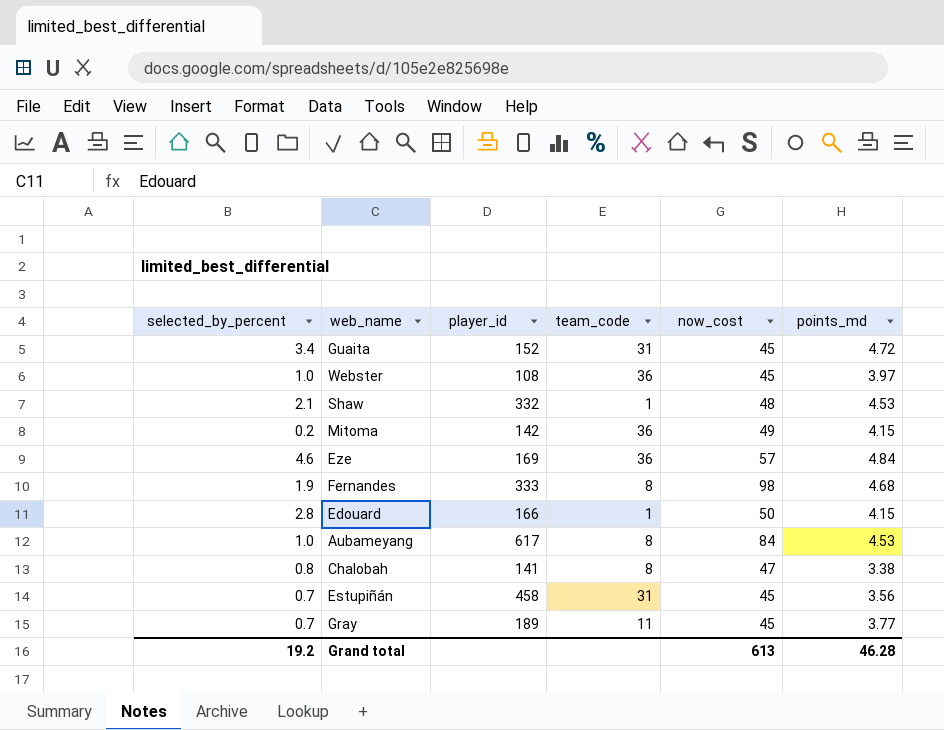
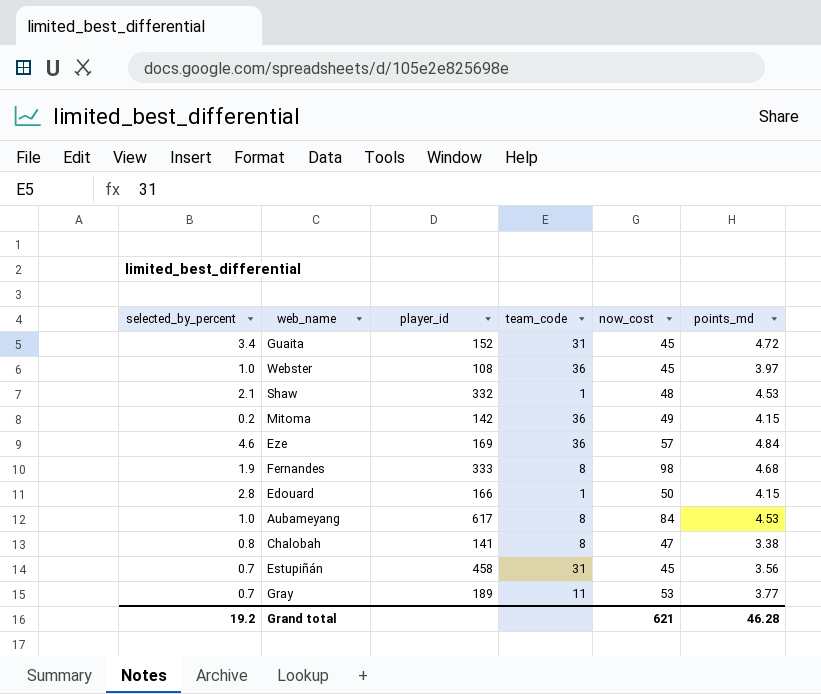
Gray | now_cost: 45 -> 53
Grand total | now_cost: 613 -> 621

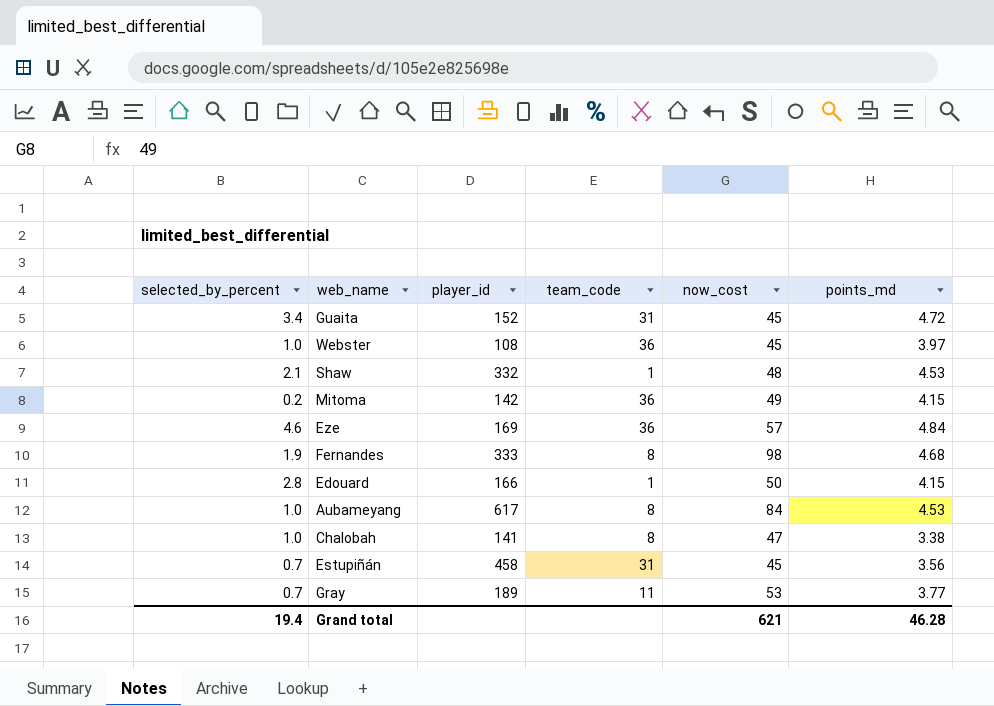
Chalobah | selected_by_percent: 0.8 -> 1.0
Grand total | selected_by_percent: 19.2 -> 19.4

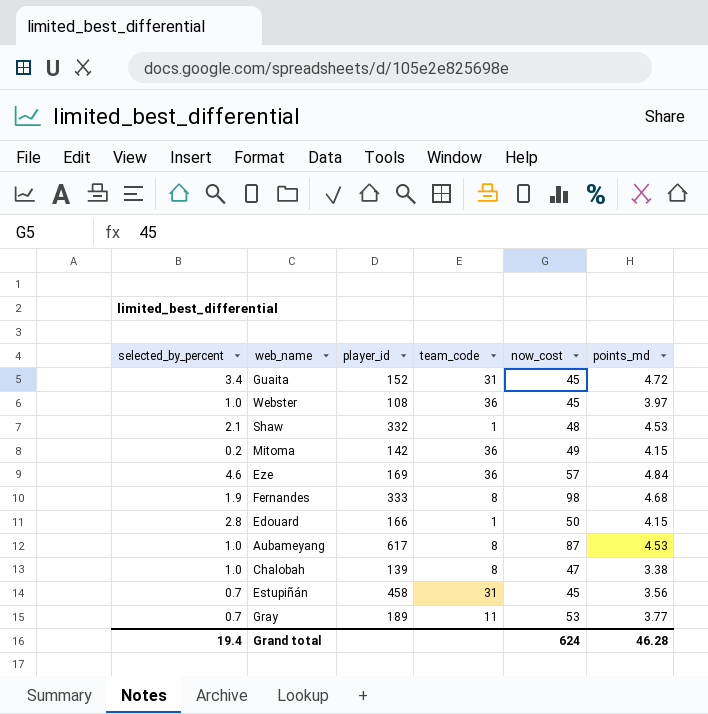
Aubameyang | now_cost: 84 -> 87
Chalobah | player_id: 141 -> 139
Grand total | now_cost: 621 -> 624

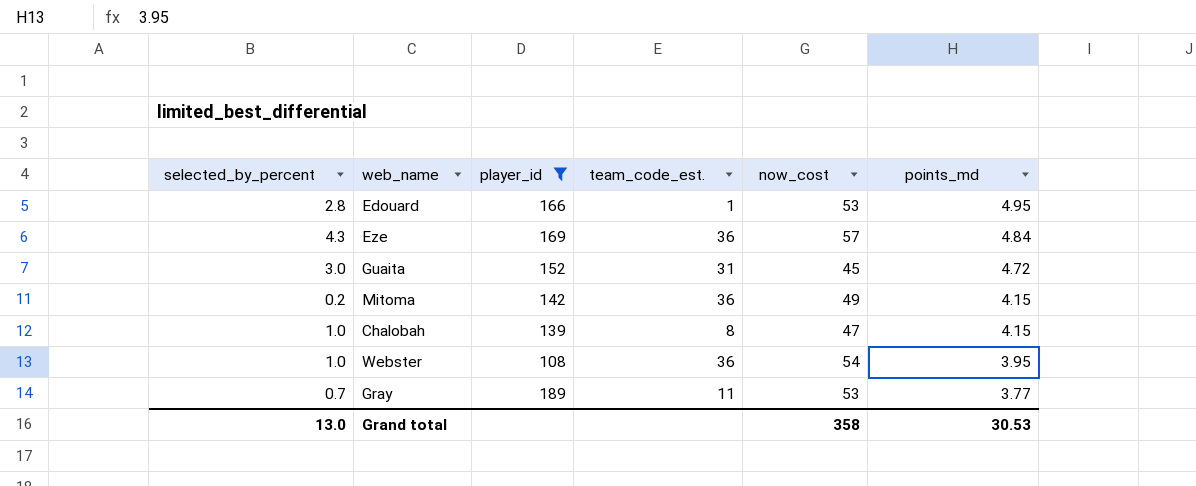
filter: none -> player_id <= 189
row order: none -> points_md descending
column name: team_code -> team_code_est.
Edouard | now_cost: 50 -> 53
Edouard | points_md: 4.15 -> 4.95
Eze | selected_by_percent: 4.6 -> 4.3
Guaita | selected_by_percent: 3.4 -> 3.0
Chalobah | points_md: 3.38 -> 4.15
Webster | now_cost: 45 -> 54
Webster | points_md: 3.97 -> 3.95
Grand total | selected_by_percent: 19.4 -> 13.0
Grand total | now_cost: 624 -> 358
Grand total | points_md: 46.28 -> 30.53

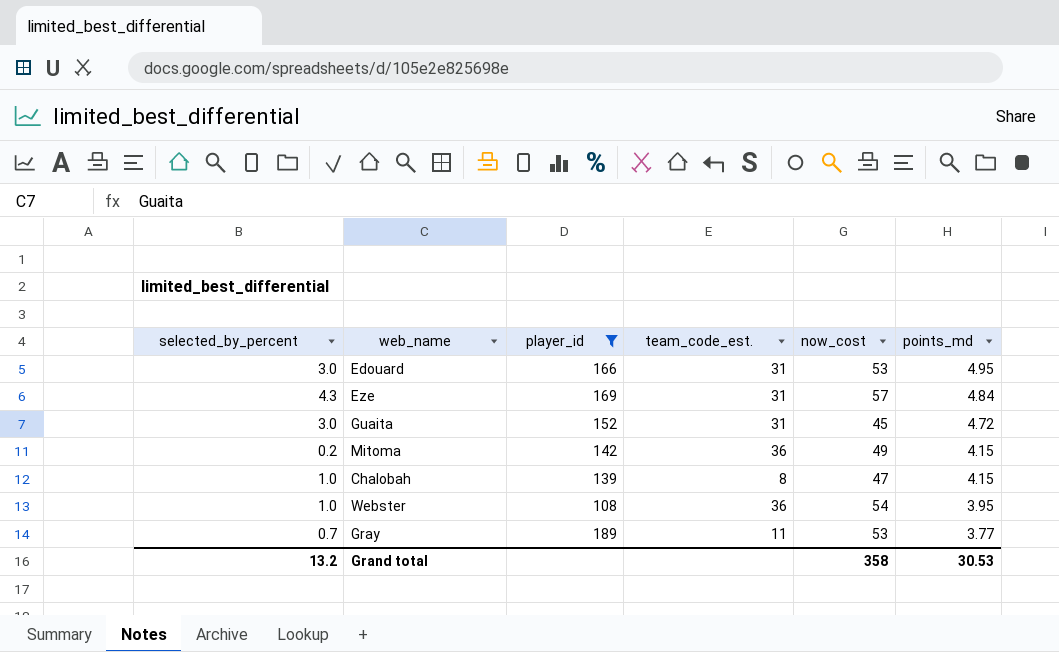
Edouard | selected_by_percent: 2.8 -> 3.0
Edouard | team_code_est.: 1 -> 31
Eze | team_code_est.: 36 -> 31
Grand total | selected_by_percent: 13.0 -> 13.2

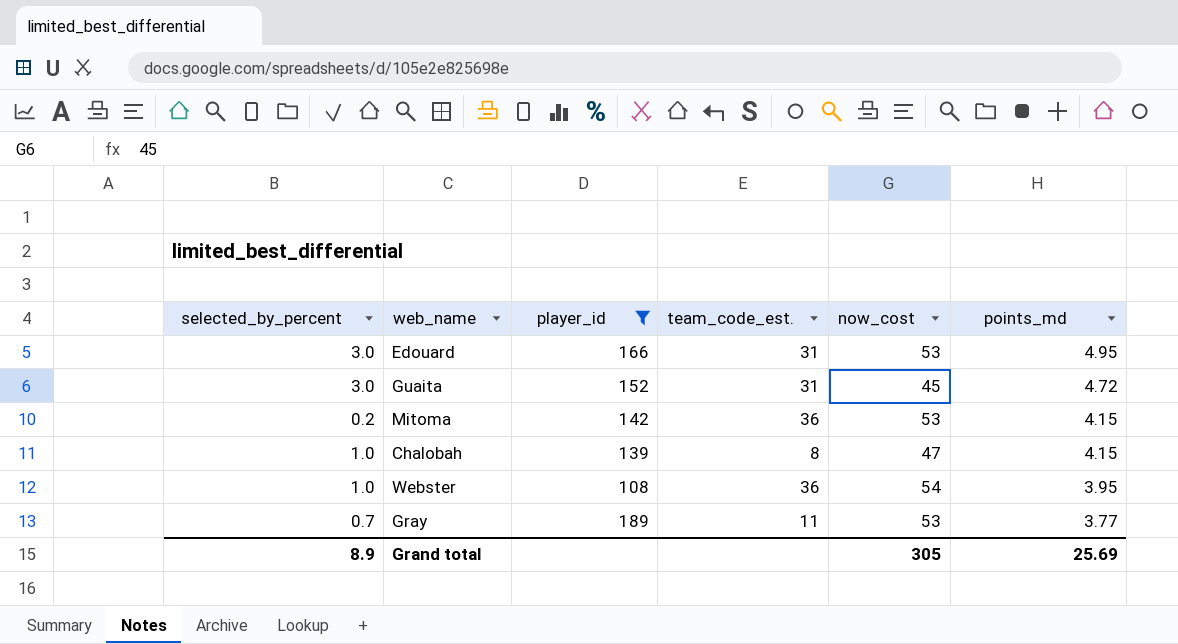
row Eze: 4.3 | 169 | 31 | 57 | 4.84 -> none
Mitoma | now_cost: 49 -> 53
Grand total | selected_by_percent: 13.2 -> 8.9
Grand total | now_cost: 358 -> 305
Grand total | points_md: 30.53 -> 25.69

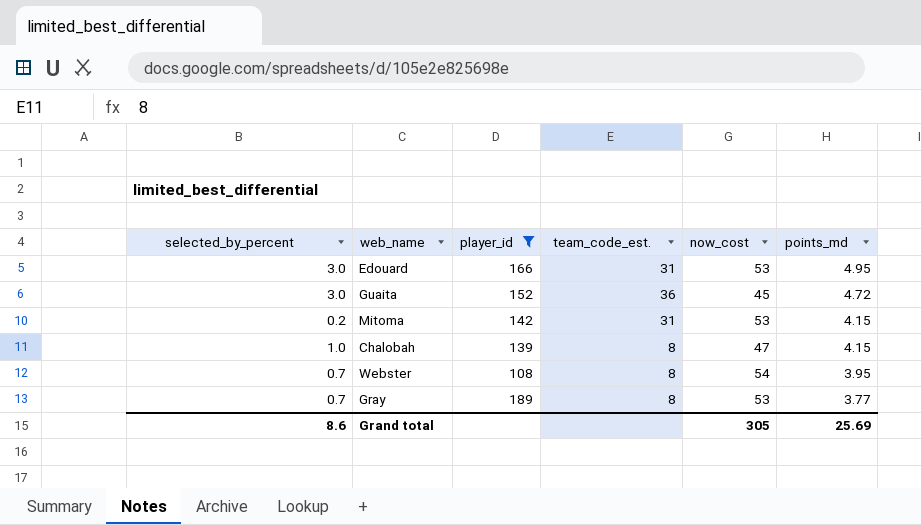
Guaita | team_code_est.: 31 -> 36
Mitoma | team_code_est.: 36 -> 31
Webster | selected_by_percent: 1.0 -> 0.7
Webster | team_code_est.: 36 -> 8
Gray | team_code_est.: 11 -> 8
Grand total | selected_by_percent: 8.9 -> 8.6

